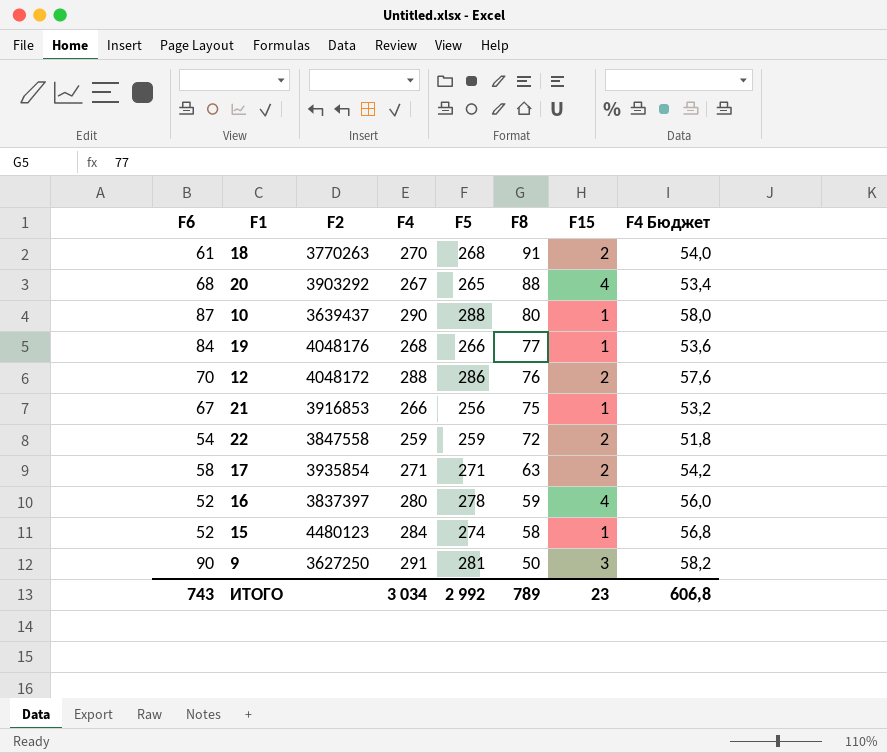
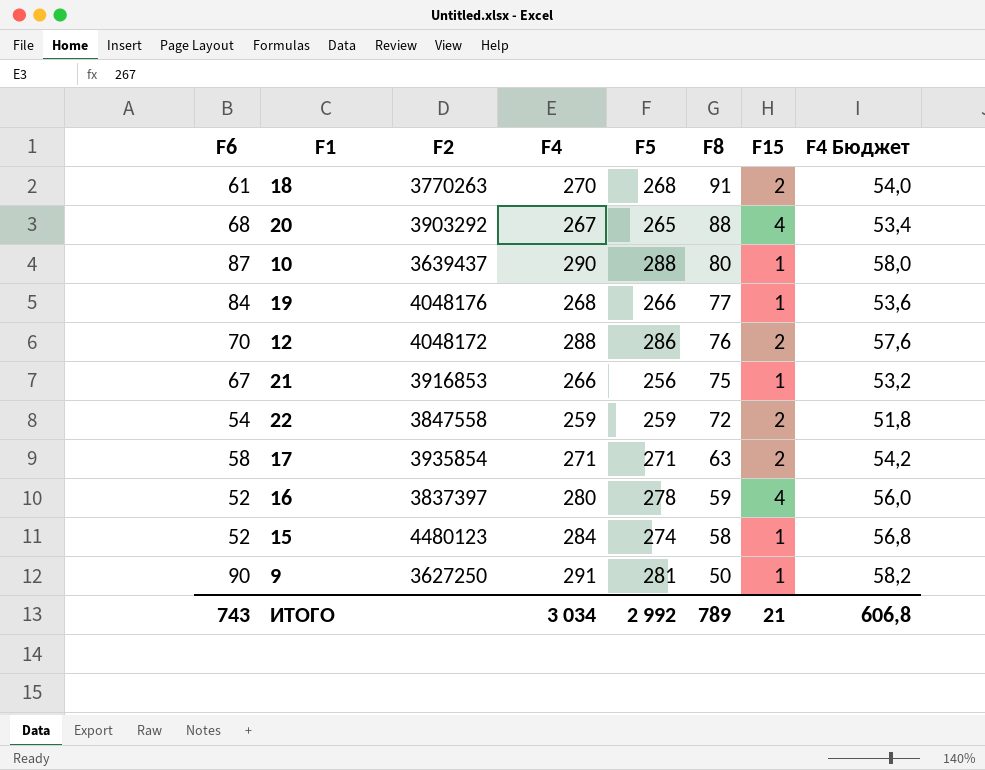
9 | F15: 3 -> 1
ИТОГО | F15: 23 -> 21

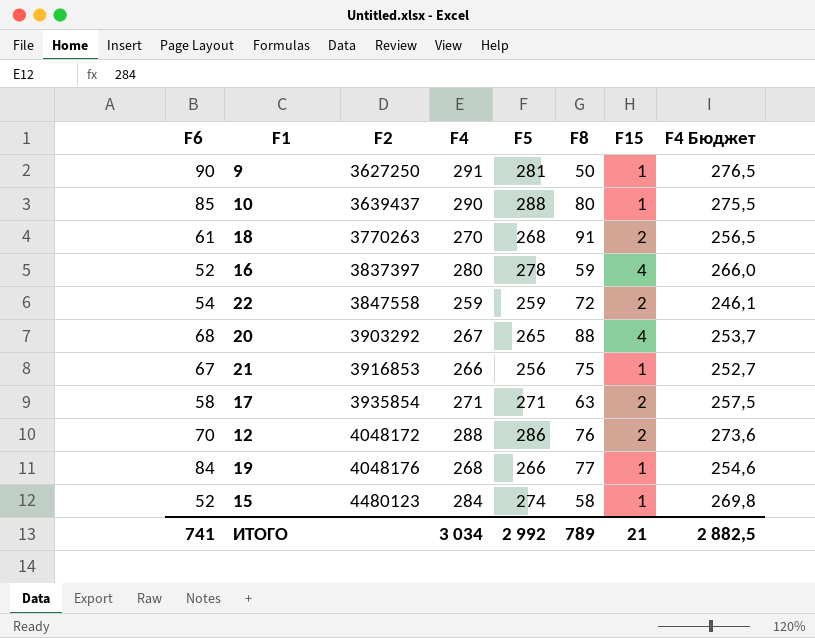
row order: F8 descending -> F2 ascending
column F4 Бюджет | formula: [F4] * 0,2 -> [F4] * 0,95
10 | F6: 87 -> 85
ИТОГО | F6: 743 -> 741
ИТОГО | F4 Бюджет: 606,8 -> 2 882,5

